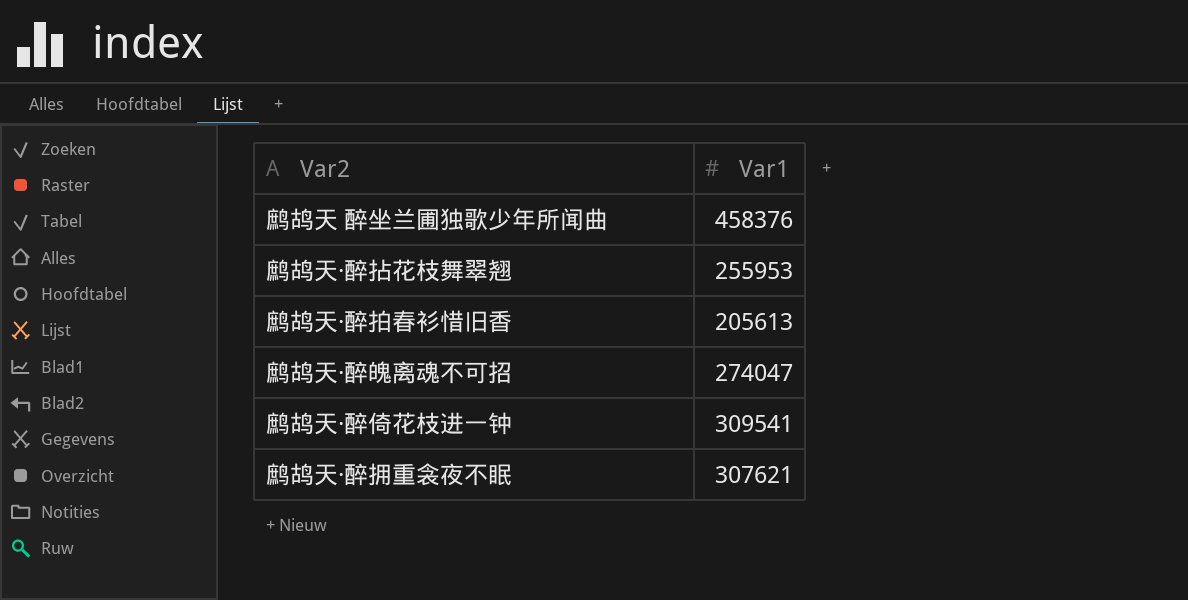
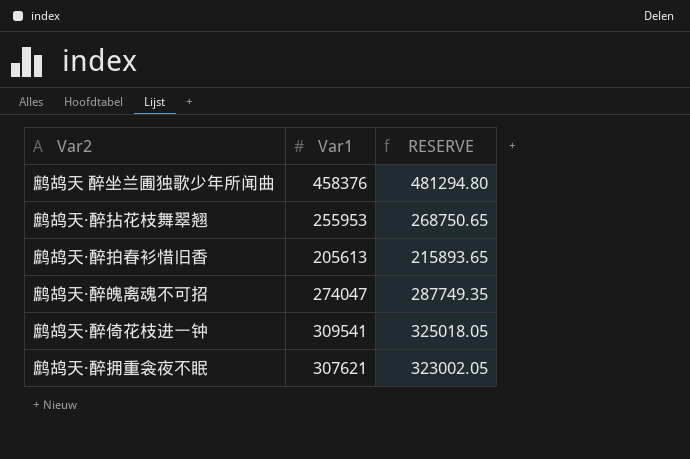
column RESERVE | formula: none -> [Var1] * 1.05

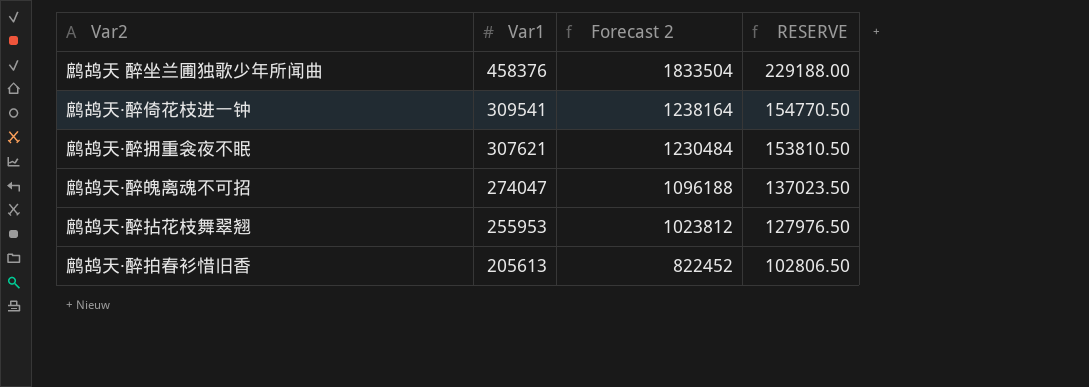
row order: none -> Var1 descending
column Forecast 2 | formula: none -> [Var1] * 4
column RESERVE | formula: [Var1] * 1.05 -> [Var1] * 0.5

